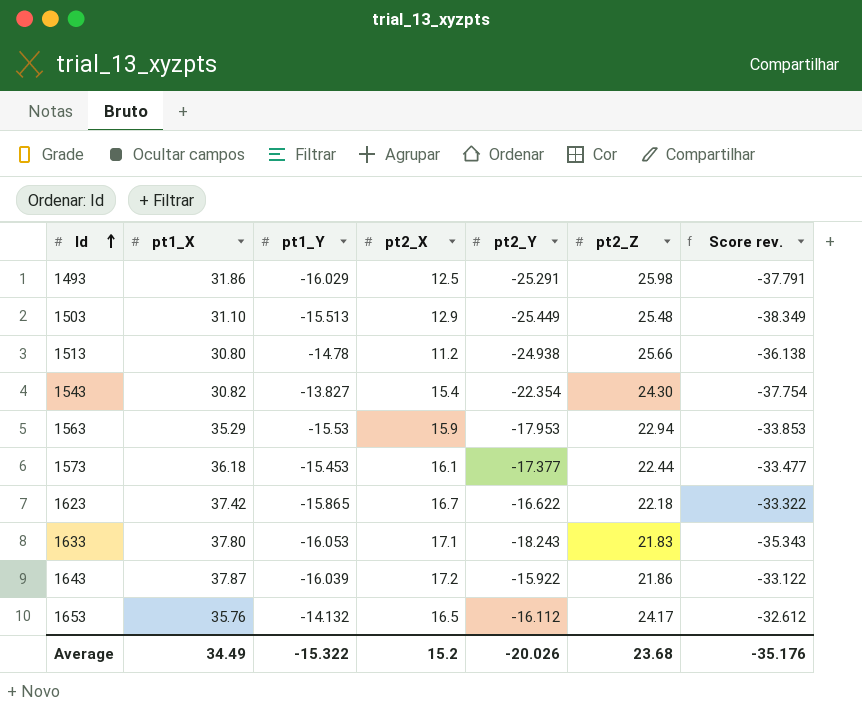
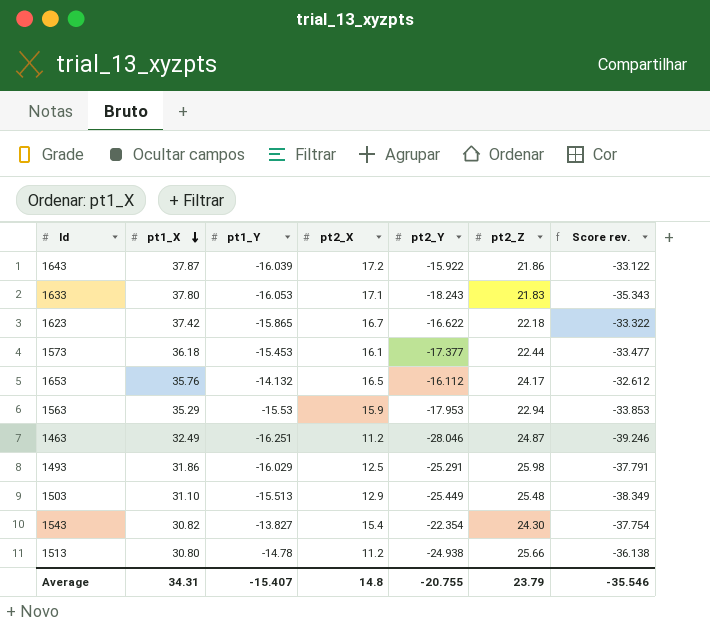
row order: Id ascending -> pt1_X descending
row 1463: none -> 32.49 | -16.251 | 11.2 | -28.046 | 24.87 | -39.246
Average | pt1_X: 34.49 -> 34.31
Average | pt1_Y: -15.322 -> -15.407
Average | pt2_X: 15.2 -> 14.8
Average | pt2_Y: -20.026 -> -20.755
Average | pt2_Z: 23.68 -> 23.79
Average | Score rev.: -35.176 -> -35.546

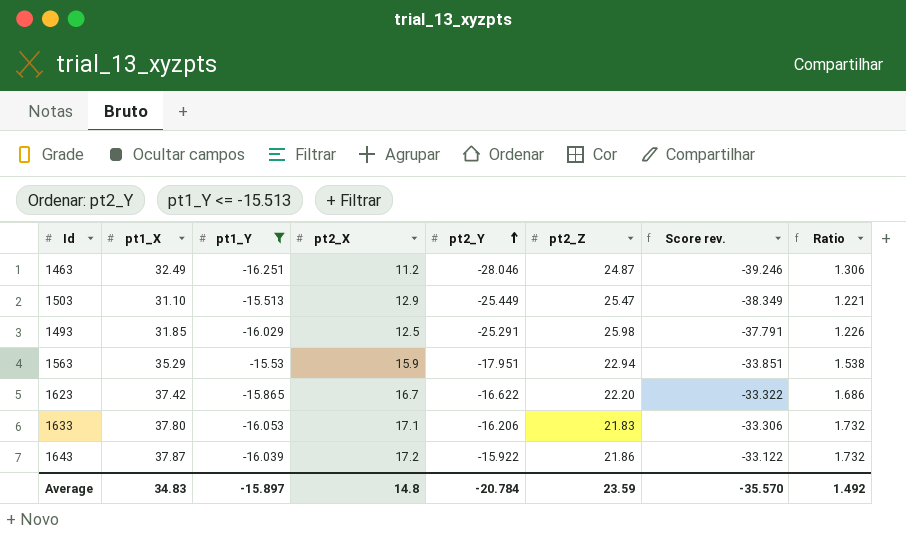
filter: none -> pt1_Y <= -15.513
row order: pt1_X descending -> pt2_Y ascending
column Ratio | formula: none -> [pt1_X] / [pt2_Z]
1503 | pt2_Z: 25.48 -> 25.47
1493 | pt1_X: 31.86 -> 31.85
1563 | pt2_Y: -17.953 -> -17.951
1563 | Score rev.: -33.853 -> -33.851
1623 | pt2_Z: 22.18 -> 22.20
1633 | pt2_Y: -18.243 -> -16.206
1633 | Score rev.: -35.343 -> -33.306
Average | pt1_X: 34.31 -> 34.83
Average | pt1_Y: -15.407 -> -15.897
Average | pt2_Y: -20.755 -> -20.784
Average | pt2_Z: 23.79 -> 23.59
Average | Score rev.: -35.546 -> -35.570

